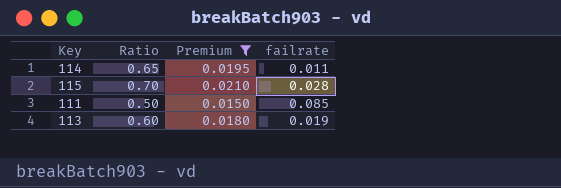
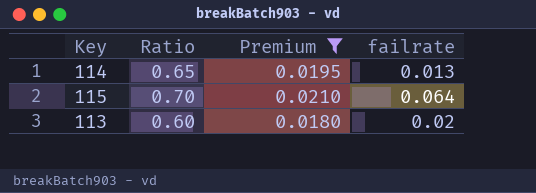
row 111: 0.50 | 0.0150 | 0.085 -> none
114 | failrate: 0.011 -> 0.013
115 | failrate: 0.028 -> 0.064
113 | failrate: 0.019 -> 0.02

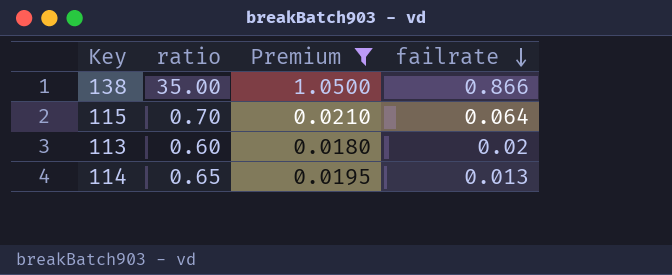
row order: none -> failrate descending
column name: Ratio -> ratio
row 138: none -> 35.00 | 1.0500 | 0.866

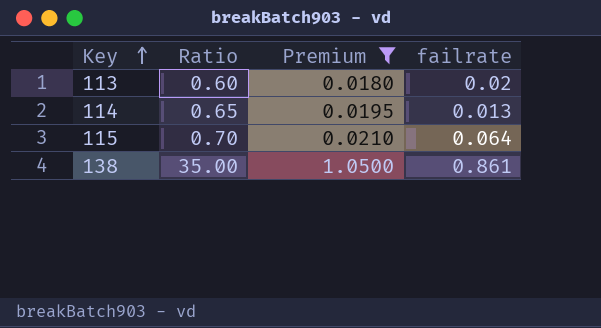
row order: failrate descending -> Key ascending
column name: ratio -> Ratio
138 | failrate: 0.866 -> 0.861

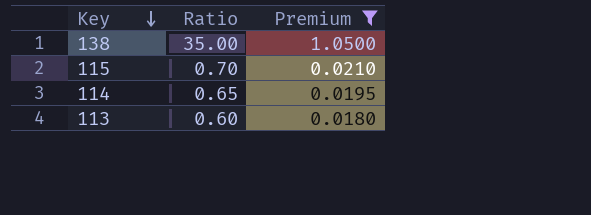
row order: Key ascending -> Key descending
column failrate | position: 4 -> none

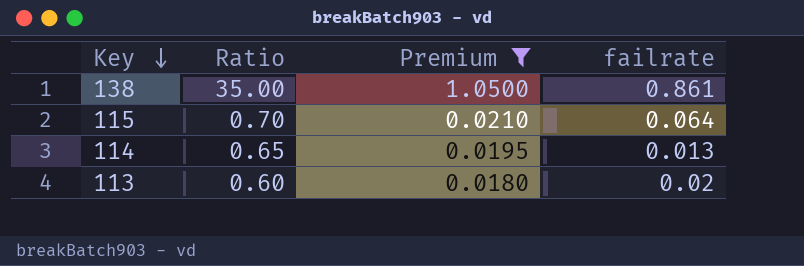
column failrate | position: none -> 4

